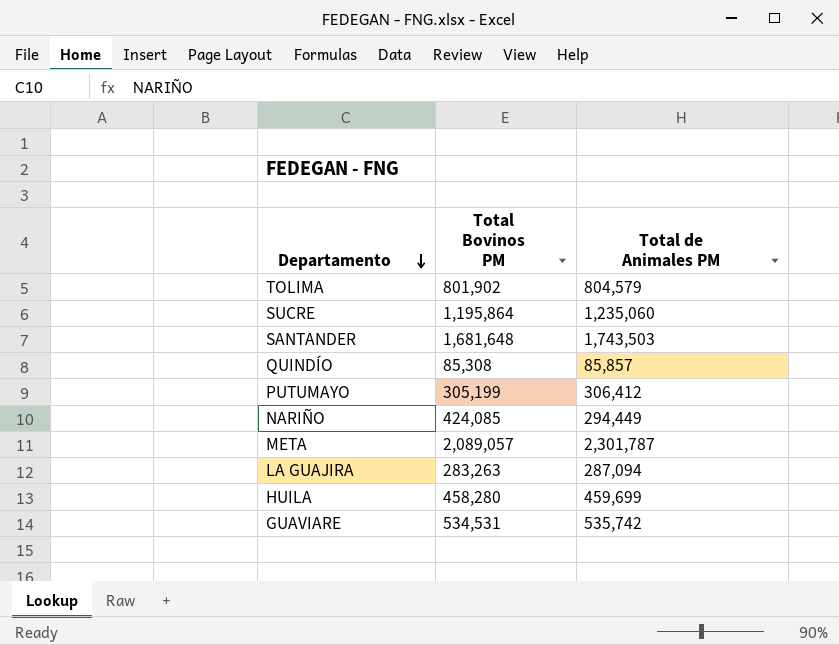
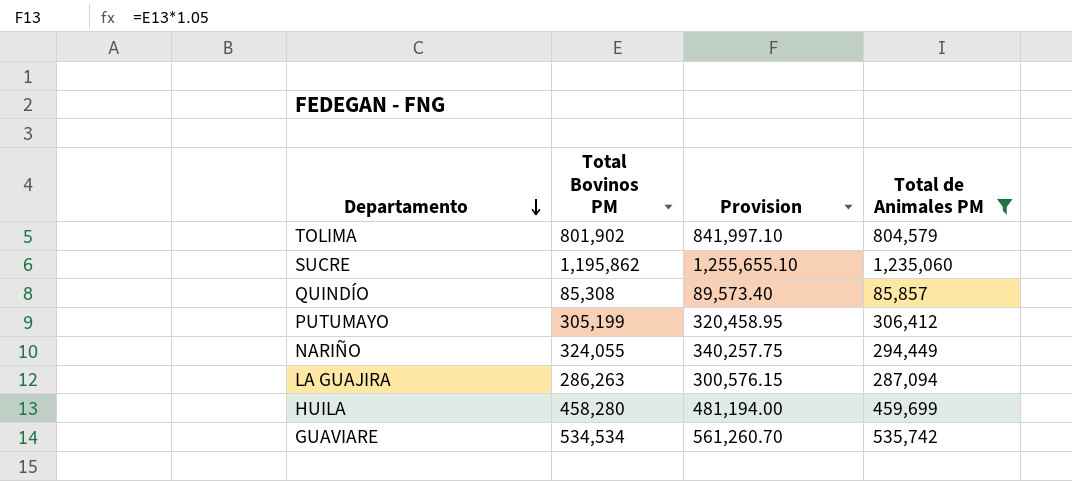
filter: none -> Total de Animales PM <= 1,235,060
column Provision | formula: none -> [Total Bovinos PM] * 1.05
SUCRE | Total Bovinos PM: 1,195,864 -> 1,195,862
NARIÑO | Total Bovinos PM: 424,085 -> 324,055
LA GUAJIRA | Total Bovinos PM: 283,263 -> 286,263
GUAVIARE | Total Bovinos PM: 534,531 -> 534,534

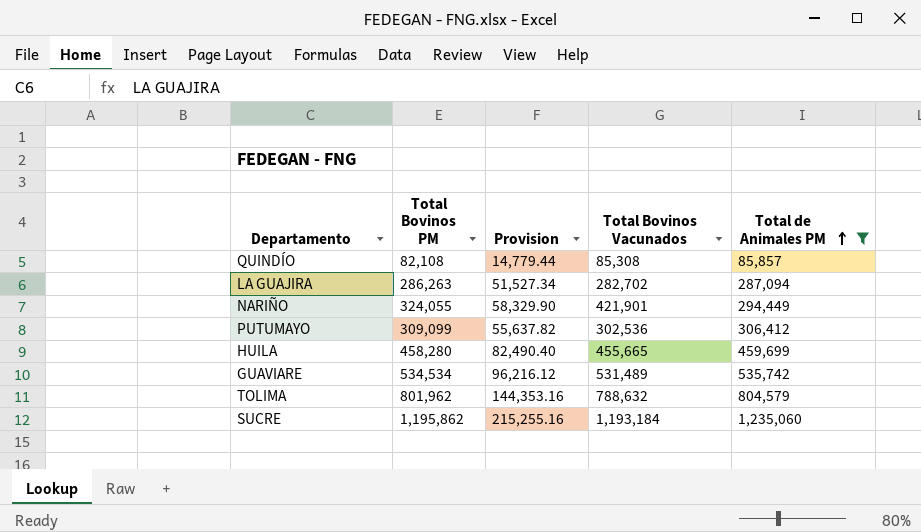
row order: Departamento descending -> Total de Animales PM ascending
column Provision | formula: [Total Bovinos PM] * 1.05 -> [Total Bovinos PM] * 0.18
column Total Bovinos Vacunados | position: none -> 4
QUINDÍO | Total Bovinos PM: 85,308 -> 82,108
PUTUMAYO | Total Bovinos PM: 305,199 -> 309,099
TOLIMA | Total Bovinos PM: 801,902 -> 801,962

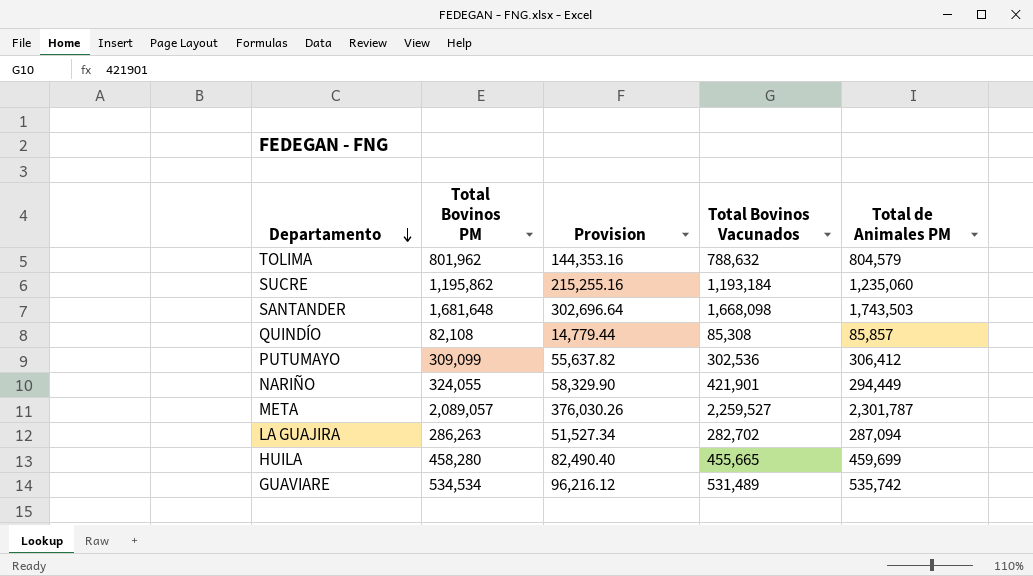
filter: Total de Animales PM <= 1,235,060 -> none
row order: Total de Animales PM ascending -> Departamento descending

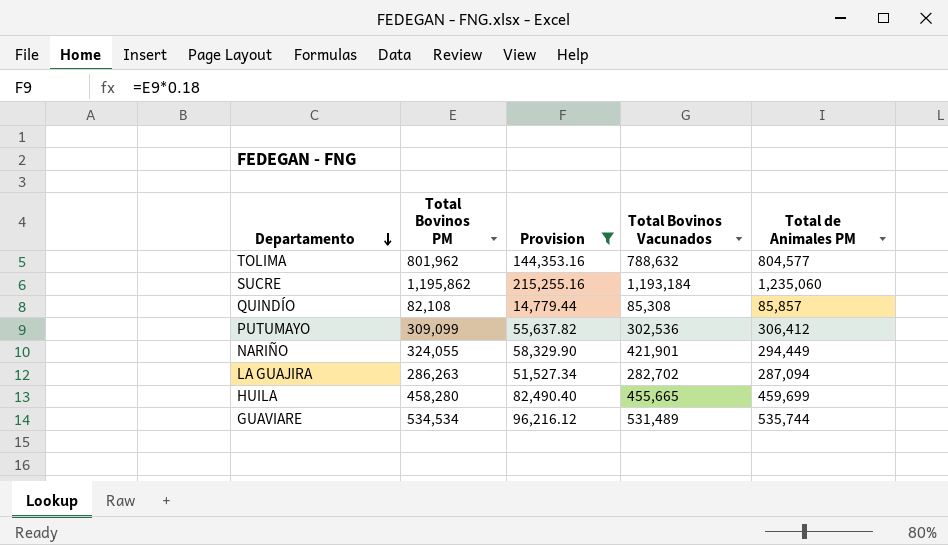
filter: none -> Provision <= 215,255.16
TOLIMA | Total de Animales PM: 804,579 -> 804,577
GUAVIARE | Total de Animales PM: 535,742 -> 535,744

